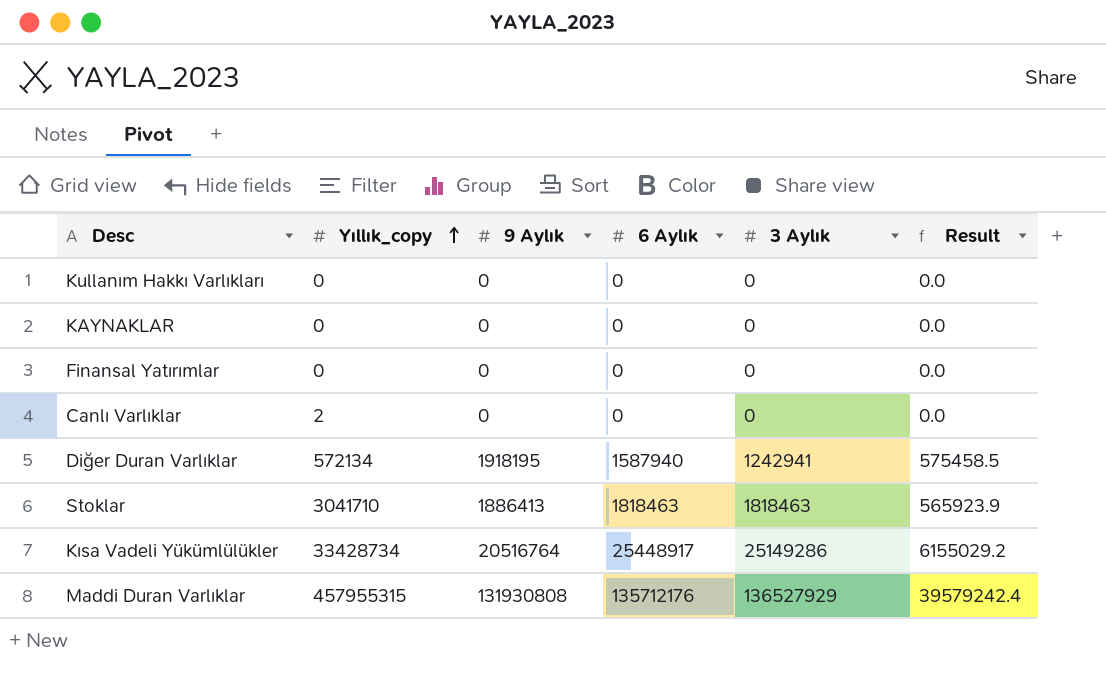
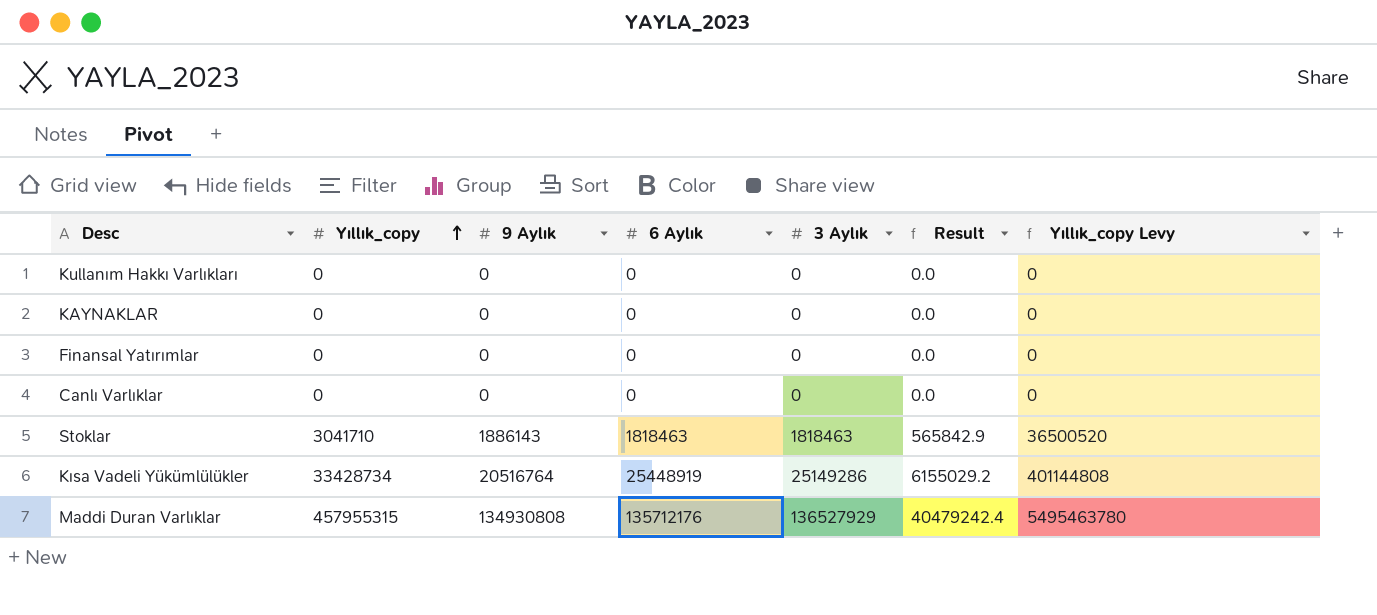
column Yıllık_copy Levy | formula: none -> [Yıllık_copy] * 12
row Diğer Duran Varlıklar: 572134 | 1918195 | 1587940 | 1242941 | 575458.5 -> none
Canlı Varlıklar | Yıllık_copy: 2 -> 0
Stoklar | 9 Aylık: 1886413 -> 1886143
Stoklar | Result: 565923.9 -> 565842.9
Kısa Vadeli Yükümlülükler | 6 Aylık: 25448917 -> 25448919
Maddi Duran Varlıklar | 9 Aylık: 131930808 -> 134930808
Maddi Duran Varlıklar | Result: 39579242.4 -> 40479242.4

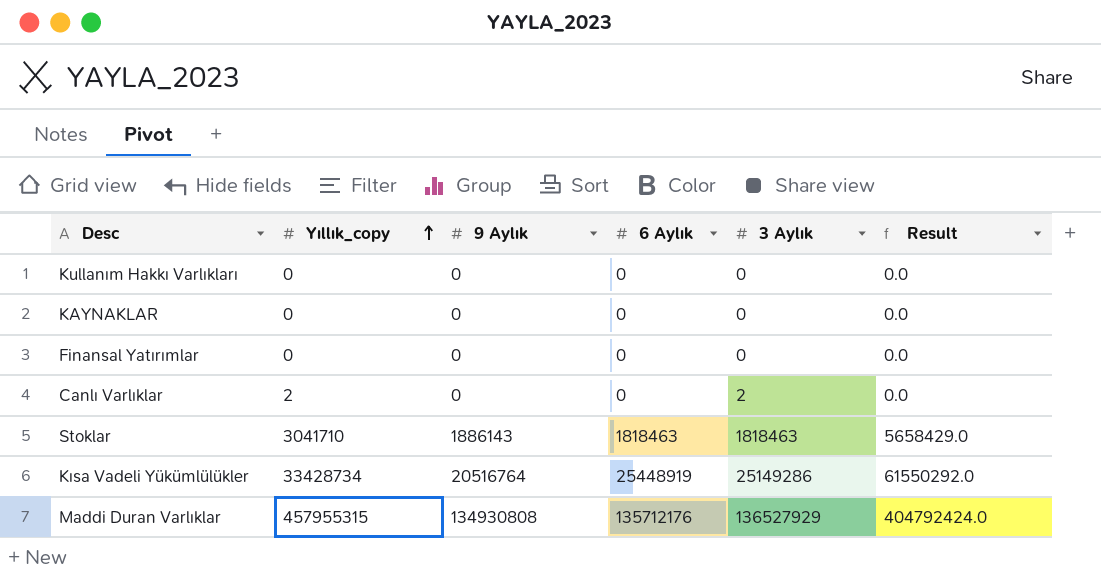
column Yıllık_copy Levy | formula: [Yıllık_copy] * 12 -> none
column Result | formula: [9 Aylık] * 0.3 -> [9 Aylık] * 3
Canlı Varlıklar | Yıllık_copy: 0 -> 2
Canlı Varlıklar | 3 Aylık: 0 -> 2

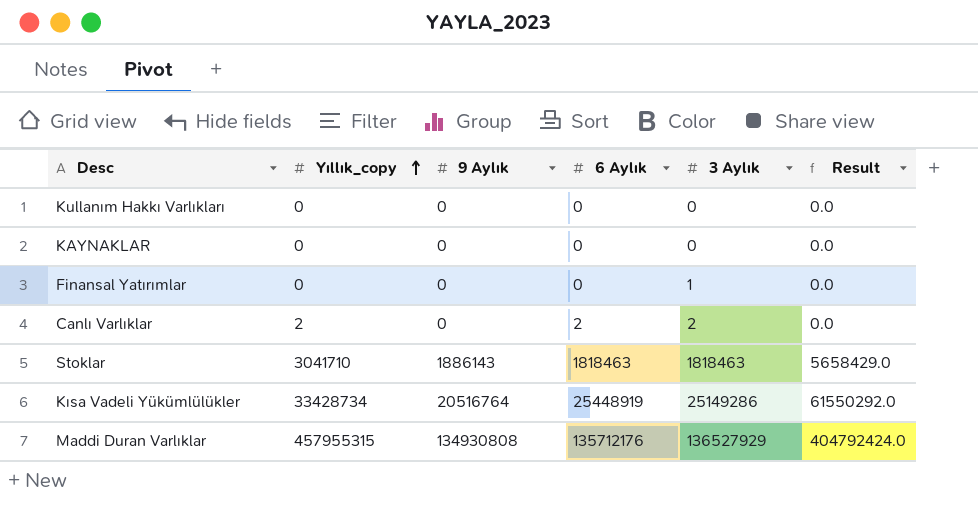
Finansal Yatırımlar | 3 Aylık: 0 -> 1
Canlı Varlıklar | 6 Aylık: 0 -> 2

